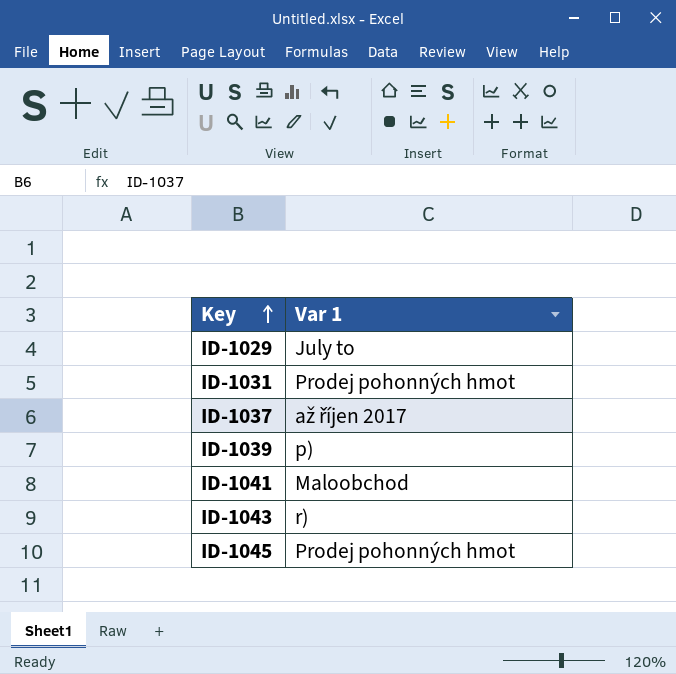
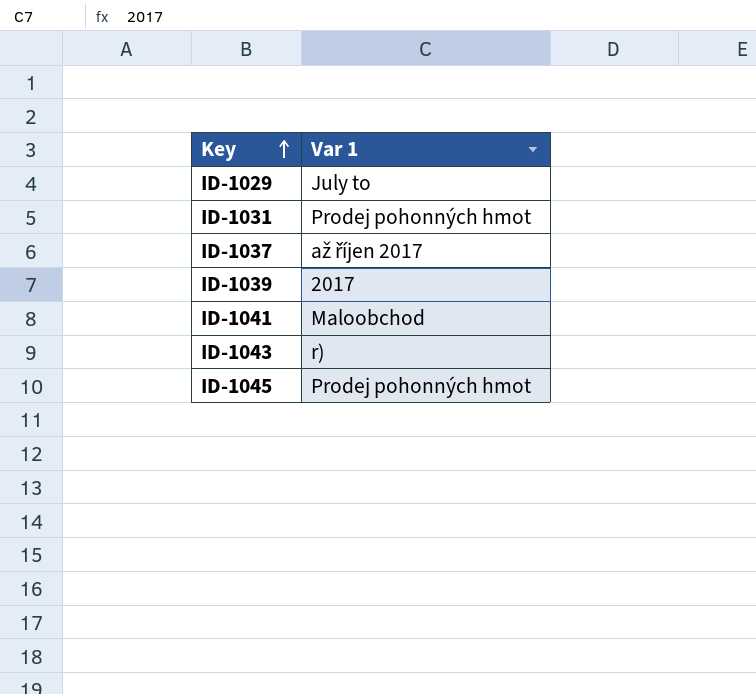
ID-1039 | Var 1: p) -> 2017

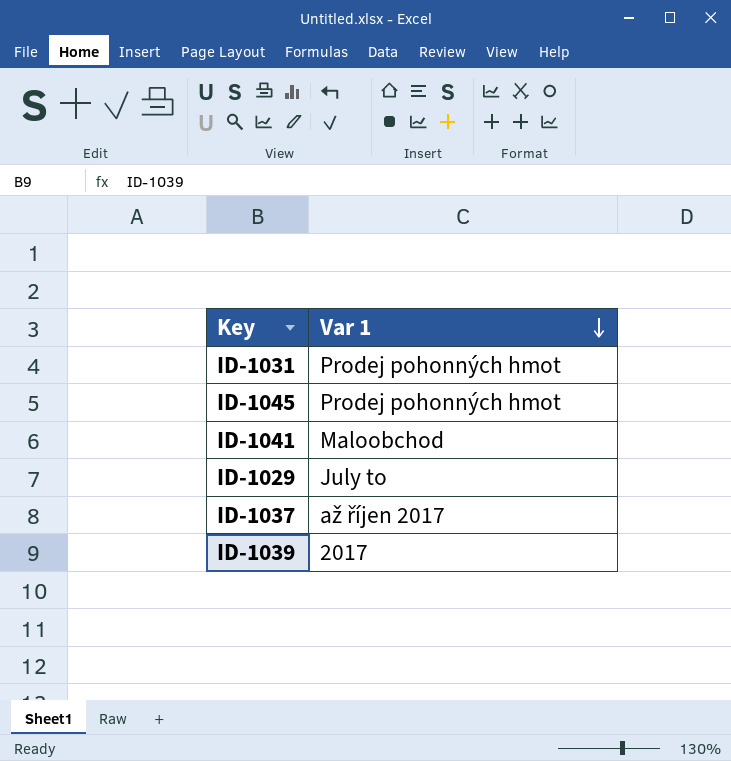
row order: Key ascending -> Var 1 descending
row ID-1043: r) -> none

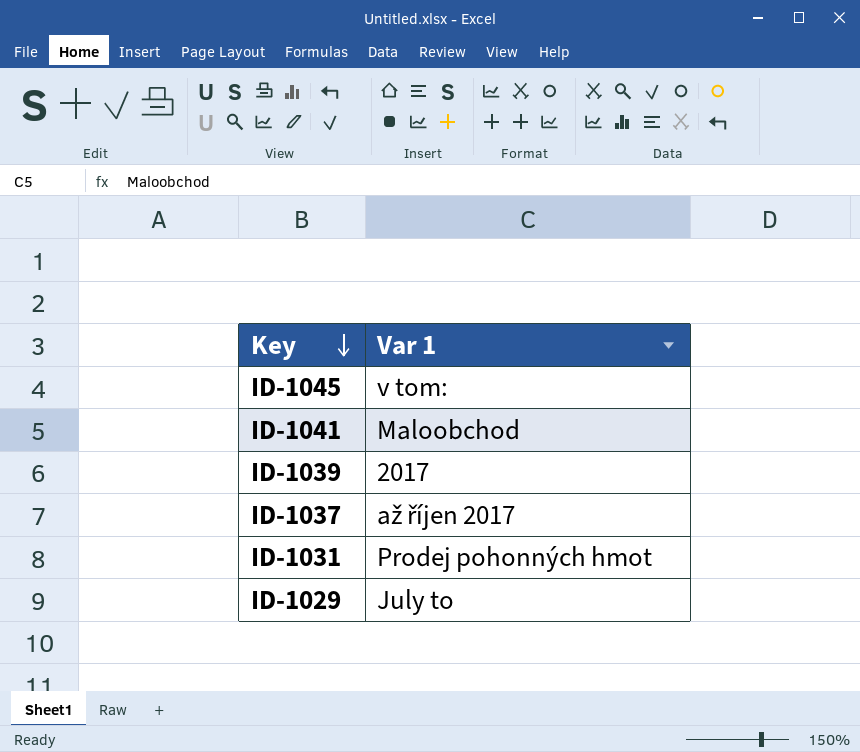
row order: Var 1 descending -> Key descending
ID-1045 | Var 1: Prodej pohonných hmot -> v tom:

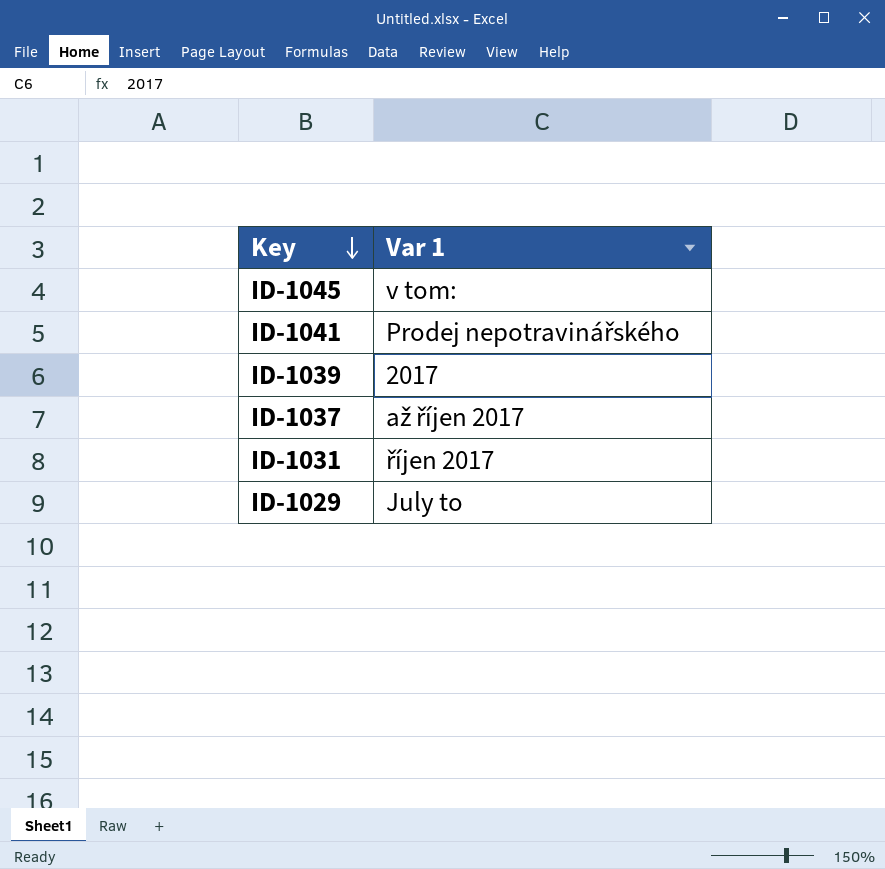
ID-1041 | Var 1: Maloobchod -> Prodej nepotravinářského
ID-1031 | Var 1: Prodej pohonných hmot -> říjen 2017

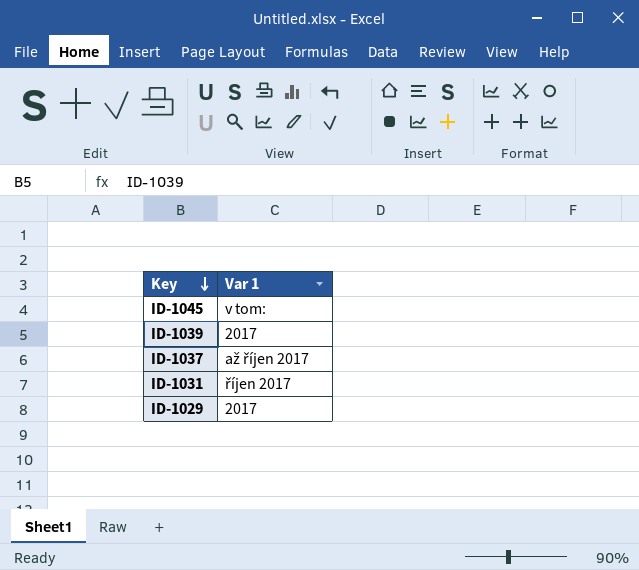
row ID-1041: Prodej nepotravinářského -> none
ID-1029 | Var 1: July to -> 2017

